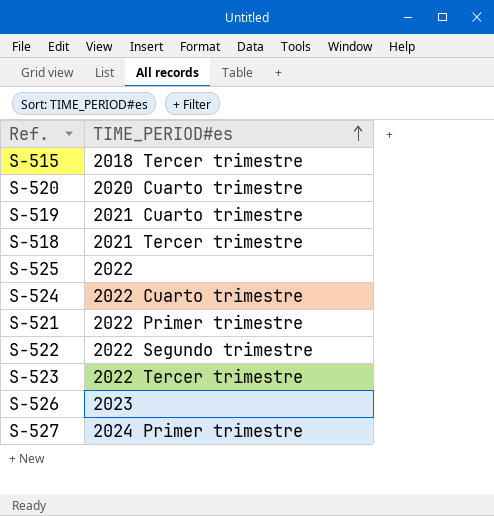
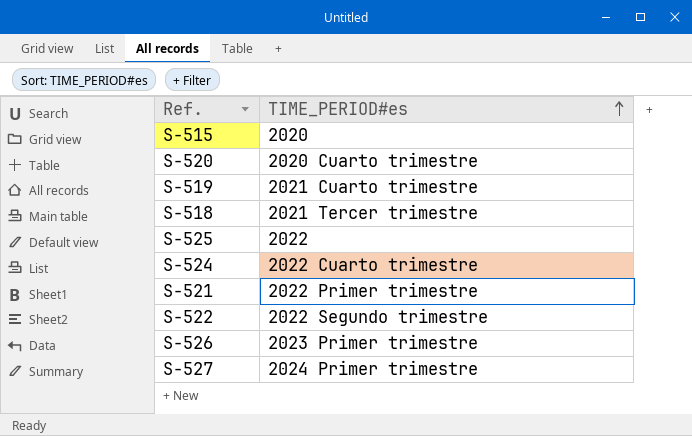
row S-523: 2022 Tercer trimestre -> none
S-515 | TIME_PERIOD#es: 2018 Tercer trimestre -> 2020
S-526 | TIME_PERIOD#es: 2023 -> 2023 Primer trimestre

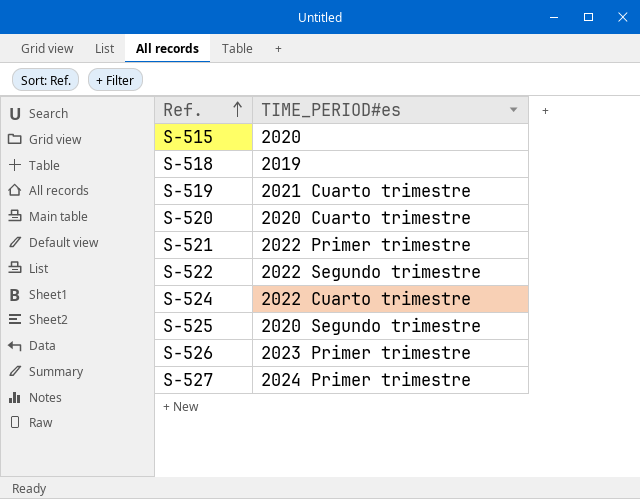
row order: TIME_PERIOD#es ascending -> Ref. ascending
S-518 | TIME_PERIOD#es: 2021 Tercer trimestre -> 2019
S-525 | TIME_PERIOD#es: 2022 -> 2020 Segundo trimestre

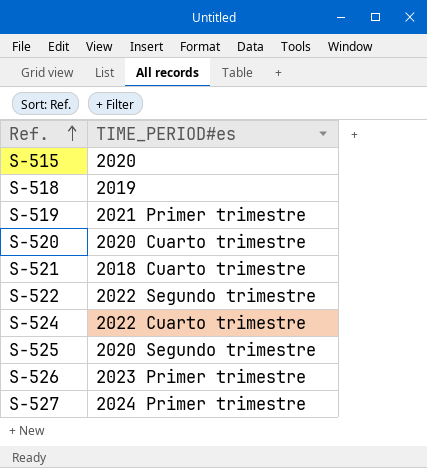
S-519 | TIME_PERIOD#es: 2021 Cuarto trimestre -> 2021 Primer trimestre
S-521 | TIME_PERIOD#es: 2022 Primer trimestre -> 2018 Cuarto trimestre

